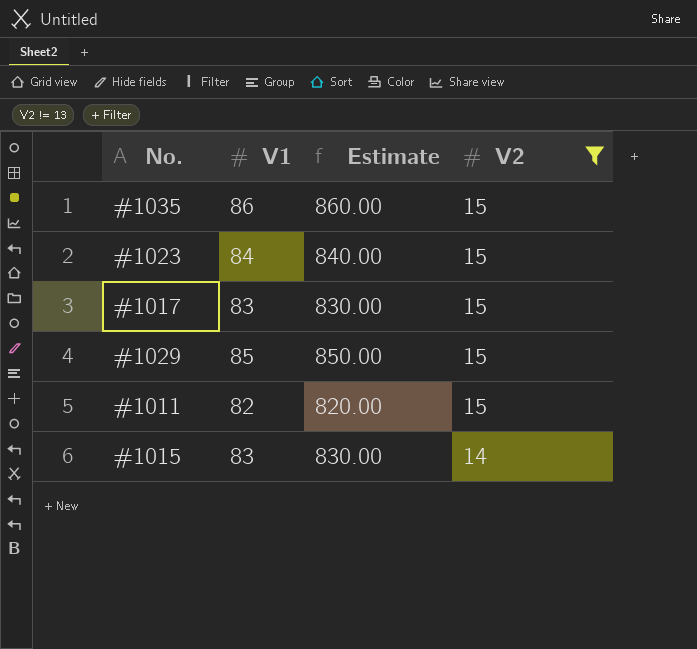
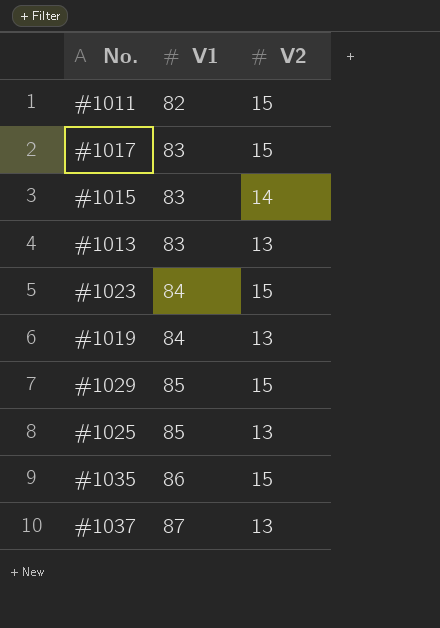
filter: V2 != 13 -> none
row order: V2 descending -> V1 ascending
column Estimate | formula: [V1] * 10 -> none

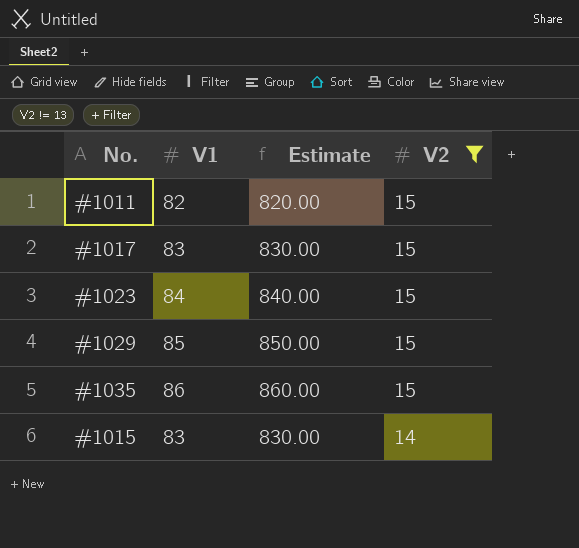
filter: none -> V2 != 13
row order: V1 ascending -> V2 descending
column Estimate | formula: none -> [V1] * 10

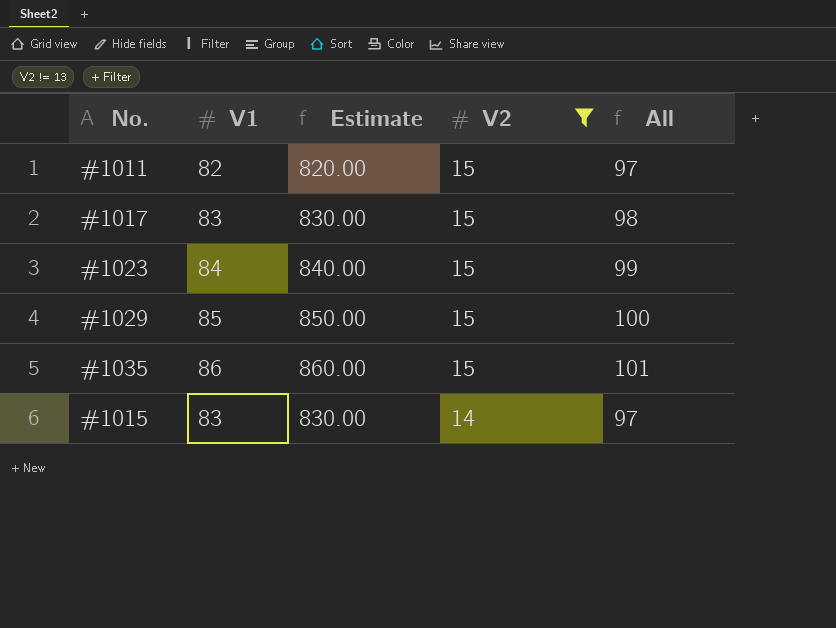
column All | formula: none -> [V1] + [V2]

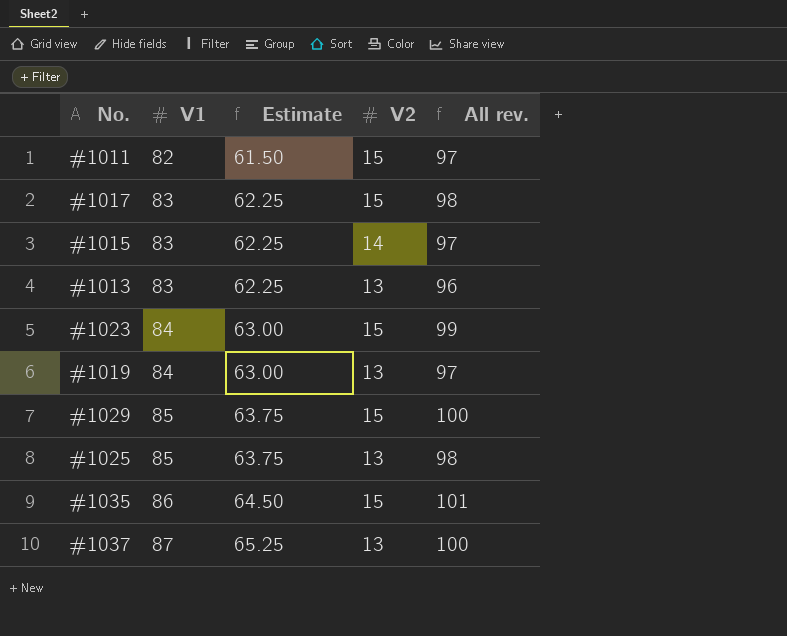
filter: V2 != 13 -> none
row order: V2 descending -> V1 ascending
column Estimate | formula: [V1] * 10 -> [V1] * 0.75
column name: All -> All rev.

